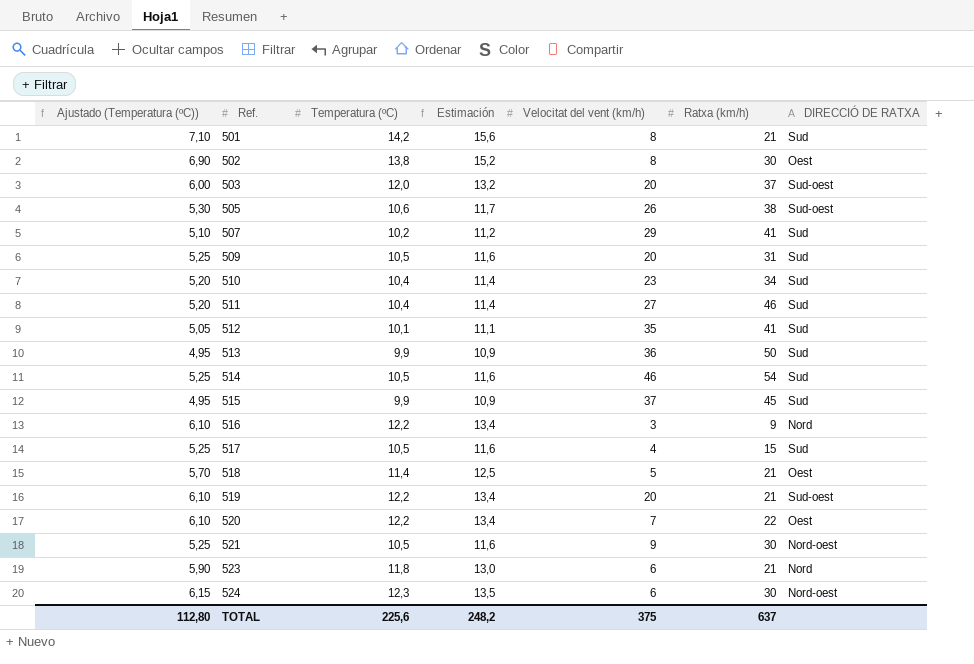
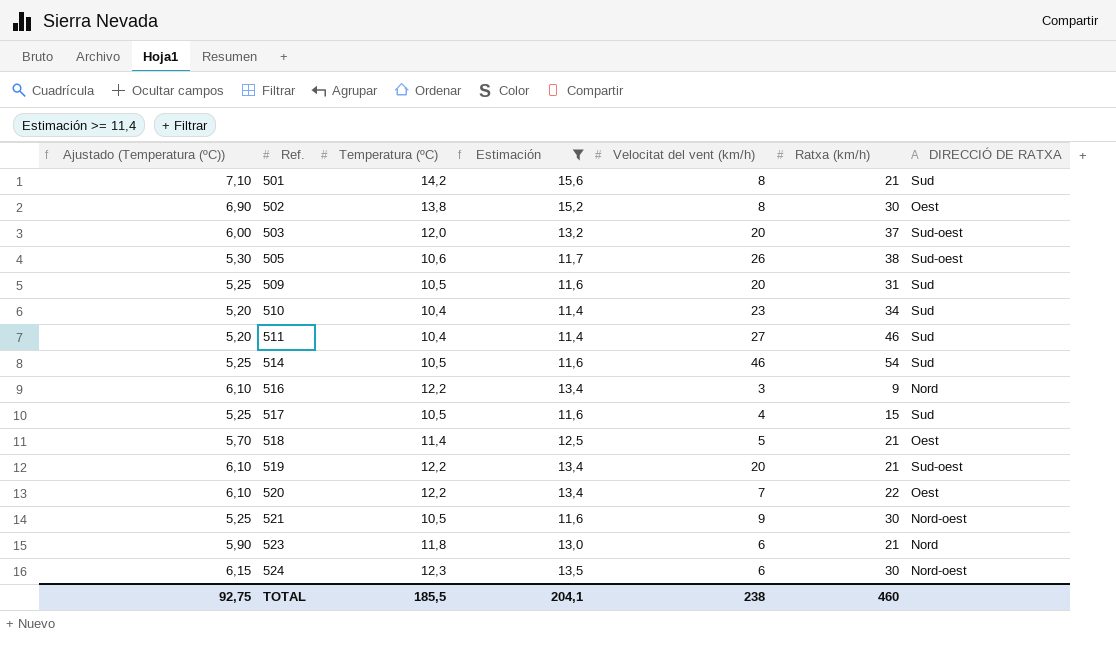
filter: none -> Estimación >= 11,4
TOTAL | Ajustado (Temperatura (ºC)): 112,80 -> 92,75
TOTAL | Temperatura (ºC): 225,6 -> 185,5
TOTAL | Estimación: 248,2 -> 204,1
TOTAL | Velocitat del vent (km/h): 375 -> 238
TOTAL | Ratxa (km/h): 637 -> 460

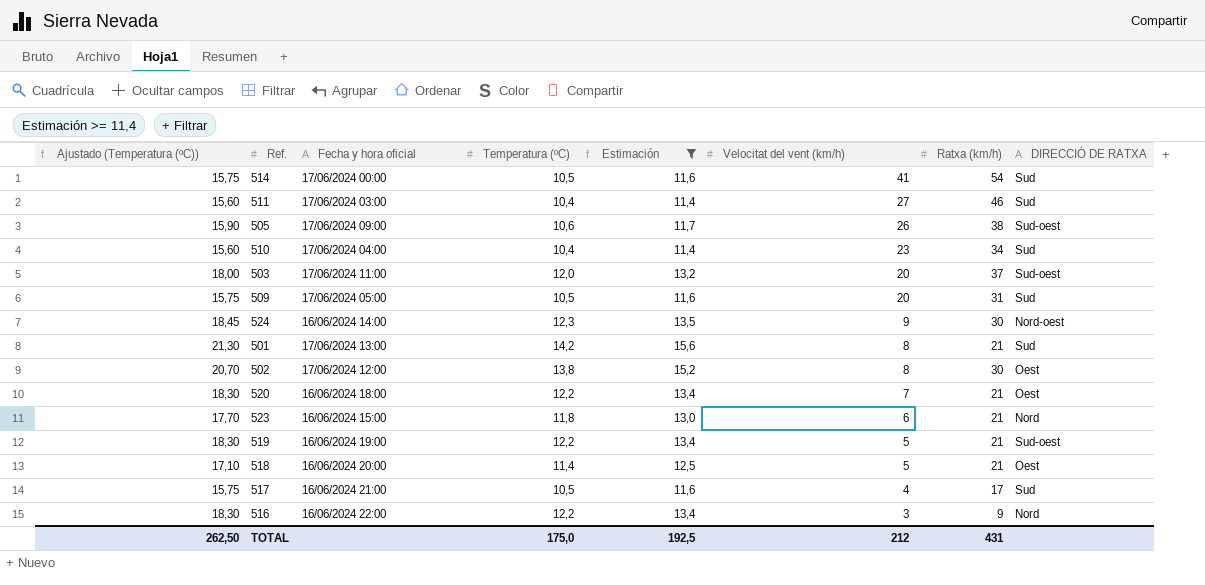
row order: Ref. ascending -> Velocitat del vent (km/h) descending
column Ajustado (Temperatura (ºC)) | formula: [Temperatura (ºC)] * 0,5 -> [Temperatura (ºC)] * 1,5
column Fecha y hora oficial | position: none -> 3
row 521: 5,25 | 10,5 | 11,6 | 9 | 30 | Nord-oest -> none
514 | Velocitat del vent (km/h): 46 -> 41
524 | Velocitat del vent (km/h): 6 -> 9
520 | Ratxa (km/h): 22 -> 21
519 | Velocitat del vent (km/h): 20 -> 5
517 | Ratxa (km/h): 15 -> 17
TOTAL | Ajustado (Temperatura (ºC)): 92,75 -> 262,50
TOTAL | Temperatura (ºC): 185,5 -> 175,0
TOTAL | Estimación: 204,1 -> 192,5
TOTAL | Velocitat del vent (km/h): 238 -> 212
TOTAL | Ratxa (km/h): 460 -> 431

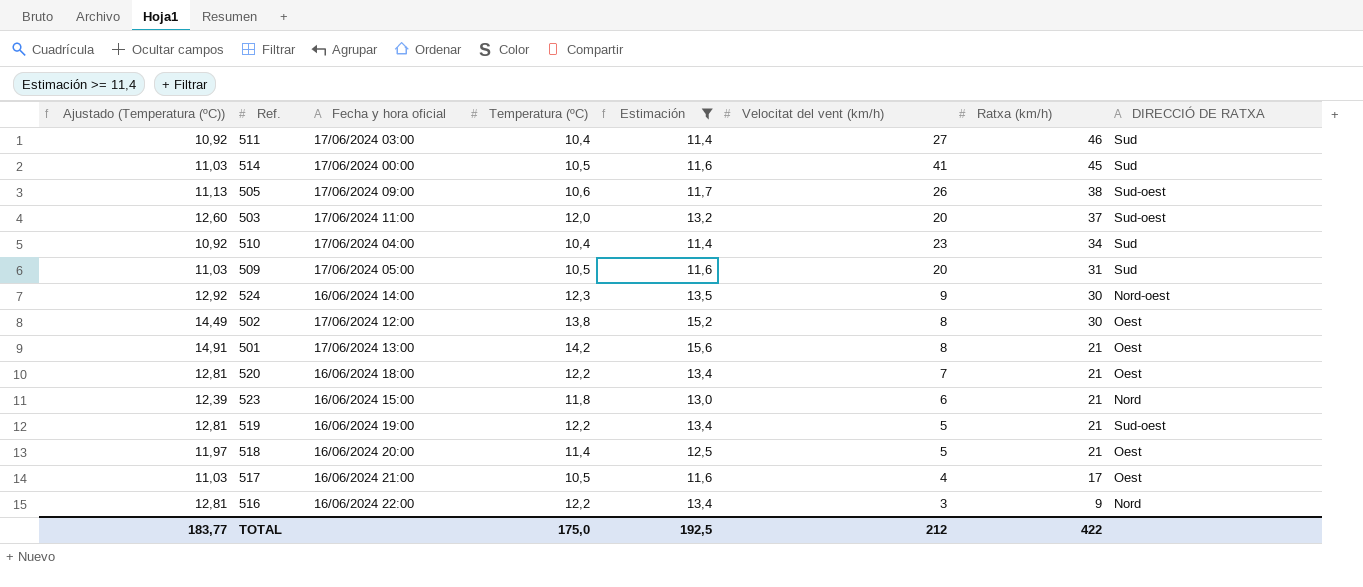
row order: Velocitat del vent (km/h) descending -> Ratxa (km/h) descending
column Ajustado (Temperatura (ºC)) | formula: [Temperatura (ºC)] * 1,5 -> [Temperatura (ºC)] * 1,05
514 | Ratxa (km/h): 54 -> 45
501 | DIRECCIÓ DE RATXA: Sud -> Oest
517 | DIRECCIÓ DE RATXA: Sud -> Oest
TOTAL | Ajustado (Temperatura (ºC)): 262,50 -> 183,77
TOTAL | Ratxa (km/h): 431 -> 422

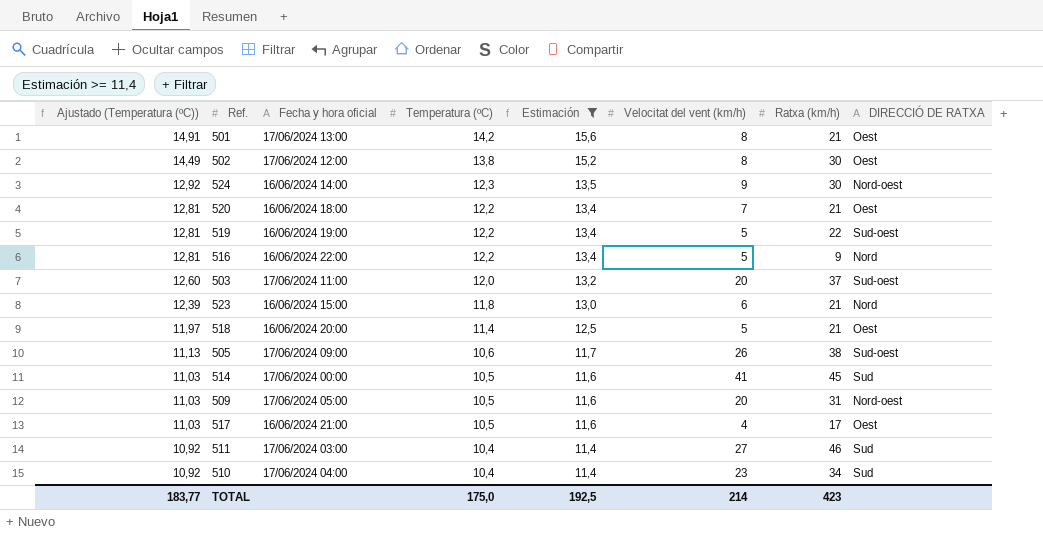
row order: Ratxa (km/h) descending -> Ajustado (Temperatura (ºC)) descending
519 | Ratxa (km/h): 21 -> 22
516 | Velocitat del vent (km/h): 3 -> 5
509 | DIRECCIÓ DE RATXA: Sud -> Nord-oest
TOTAL | Velocitat del vent (km/h): 212 -> 214
TOTAL | Ratxa (km/h): 422 -> 423

